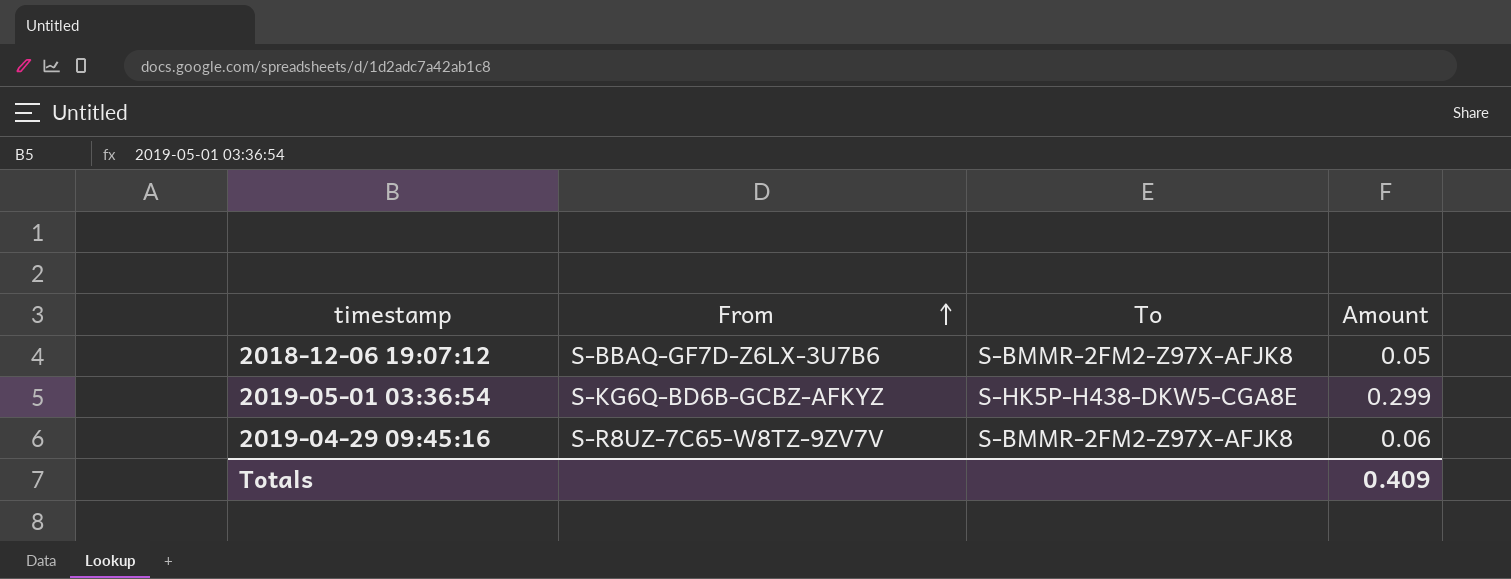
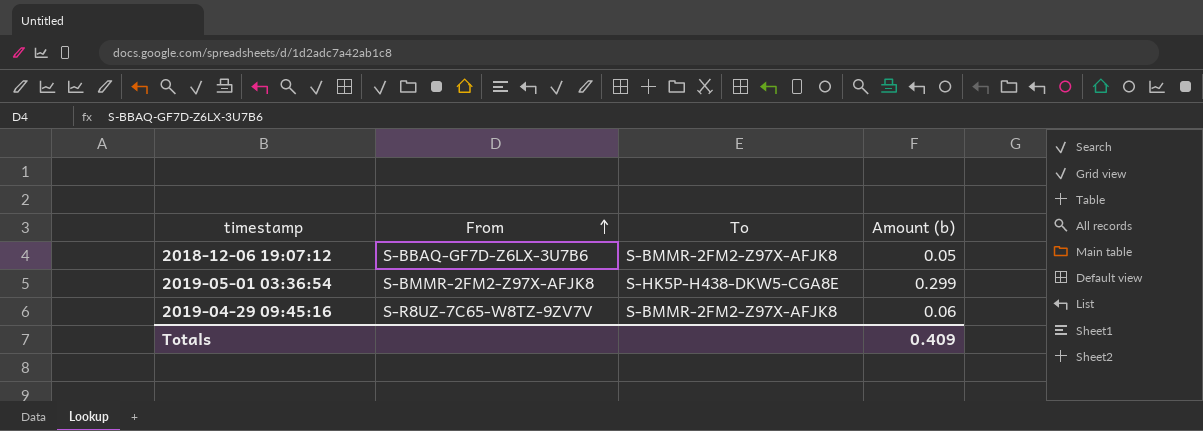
column name: Amount -> Amount (b)
2019-05-01 03:36:54 | From: S-KG6Q-BD6B-GCBZ-AFKYZ -> S-BMMR-2FM2-Z97X-AFJK8

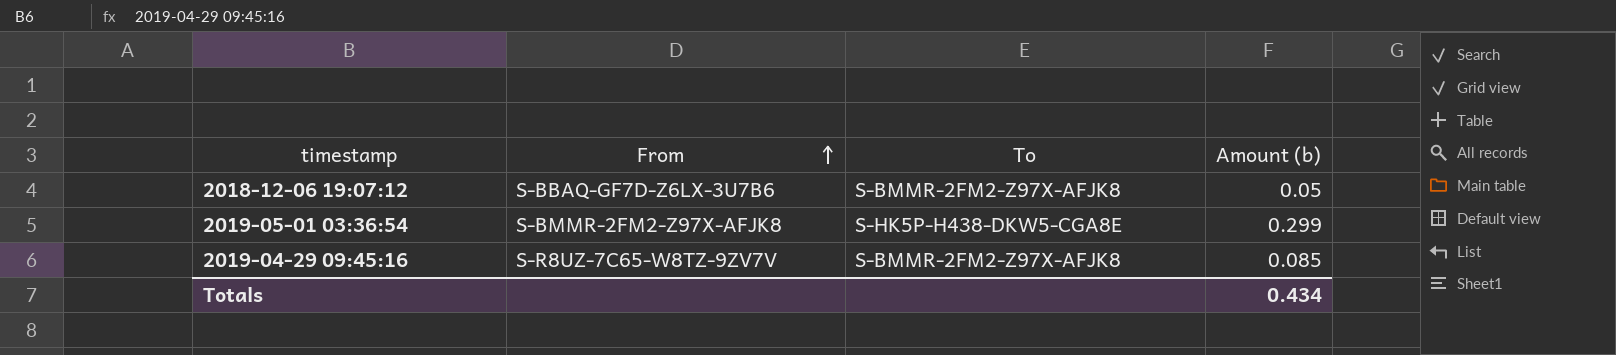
2019-04-29 09:45:16 | Amount (b): 0.06 -> 0.085
Totals | Amount (b): 0.409 -> 0.434

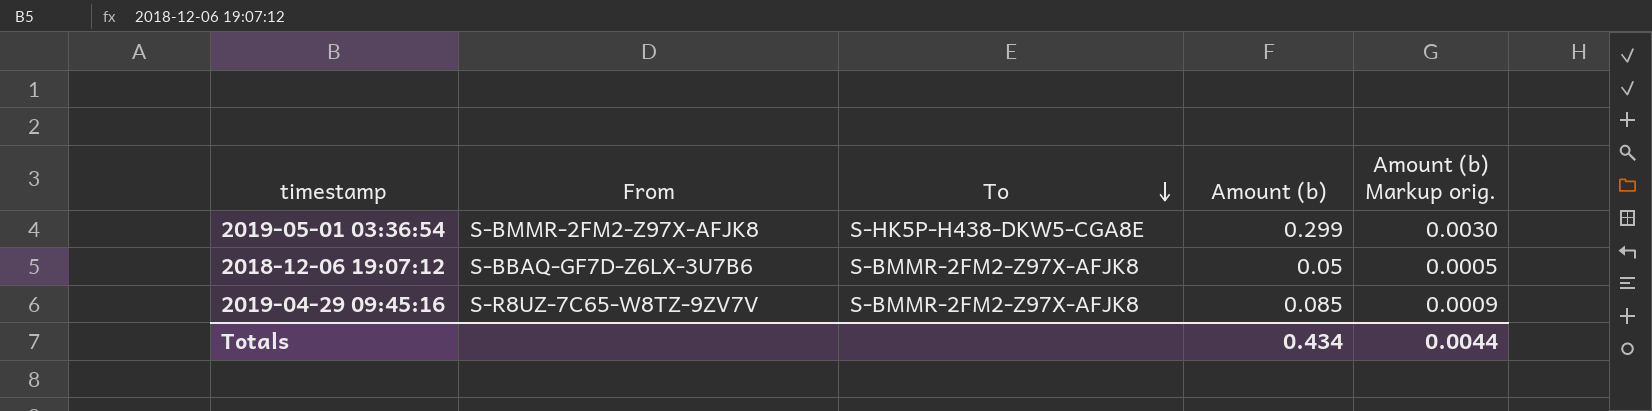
row order: From ascending -> To descending
column Amount (b) Markup orig. | formula: none -> [Amount (b)] * 0.01

